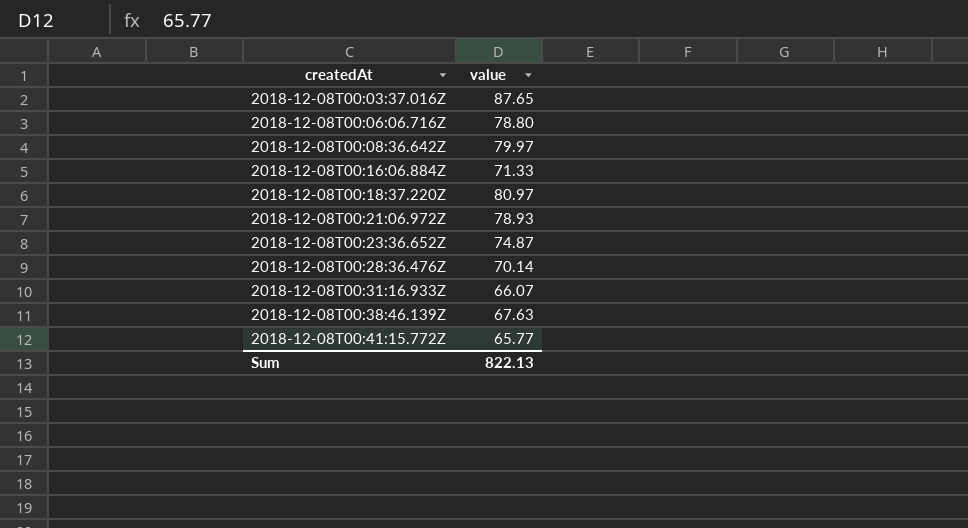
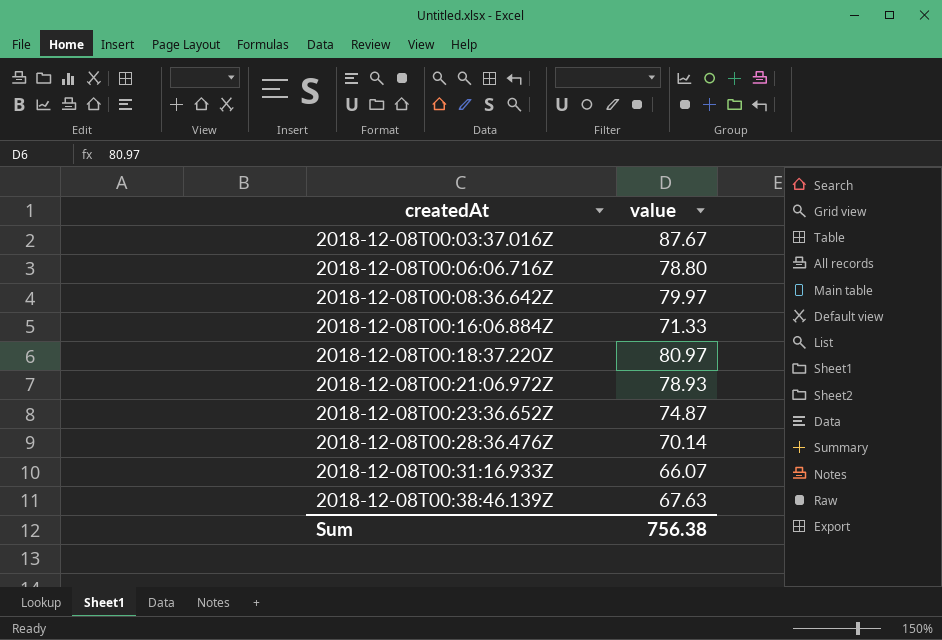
row 2018-12-08T00:41:15.772Z: 65.77 -> none
2018-12-08T00:03:37.016Z | value: 87.65 -> 87.67
Sum | value: 822.13 -> 756.38

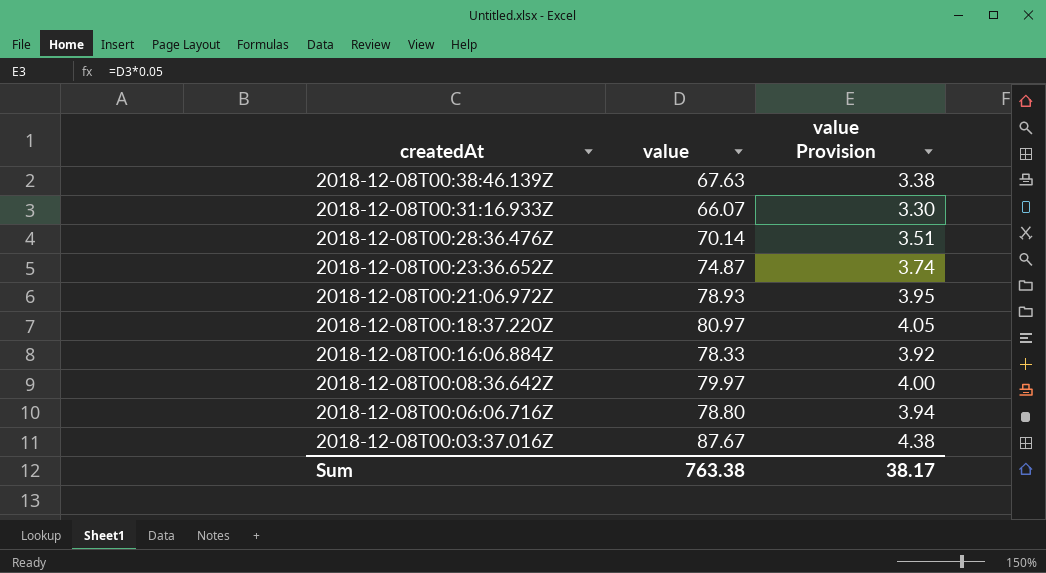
row order: createdAt ascending -> createdAt descending
column value Provision | formula: none -> [value] * 0.05
2018-12-08T00:16:06.884Z | value: 71.33 -> 78.33
Sum | value: 756.38 -> 763.38

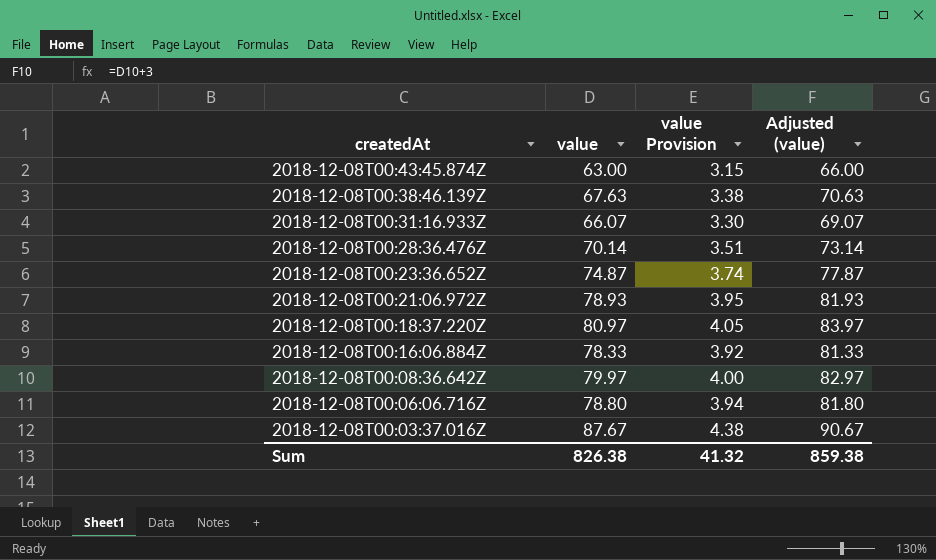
column Adjusted (value) | formula: none -> [value] + 3
row 2018-12-08T00:43:45.874Z: none -> 63.00 | 3.15 | 66.00
Sum | value: 763.38 -> 826.38
Sum | value Provision: 38.17 -> 41.32

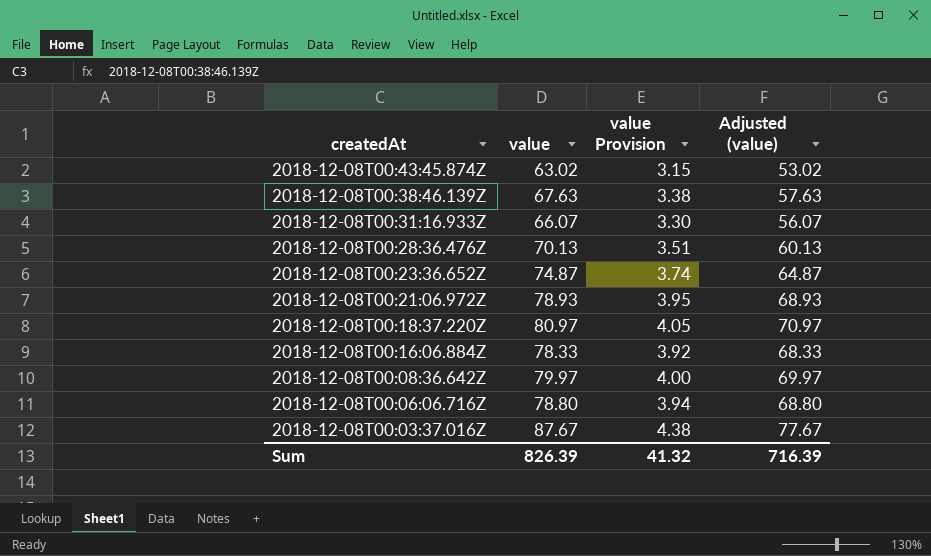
column Adjusted (value) | formula: [value] + 3 -> [value] - 10
2018-12-08T00:43:45.874Z | value: 63.00 -> 63.02
2018-12-08T00:28:36.476Z | value: 70.14 -> 70.13
Sum | value: 826.38 -> 826.39
Sum | Adjusted (value): 859.38 -> 716.39

